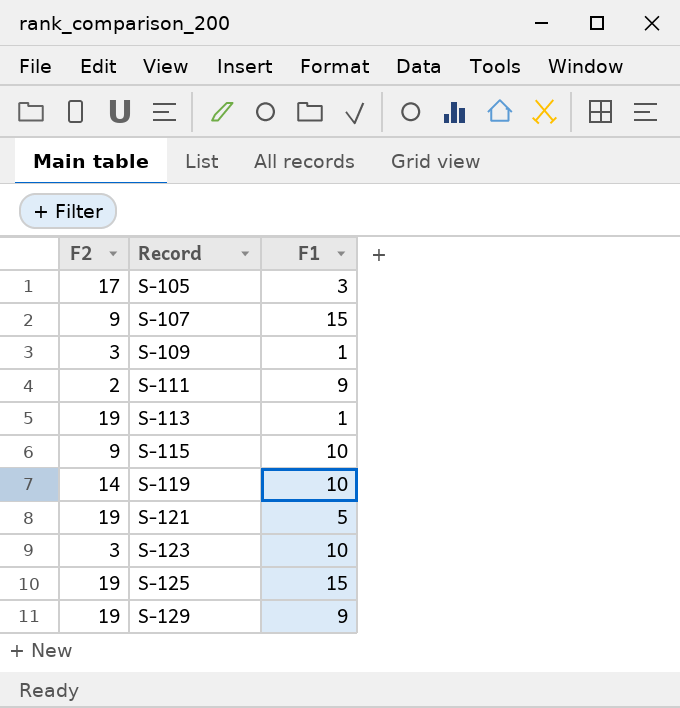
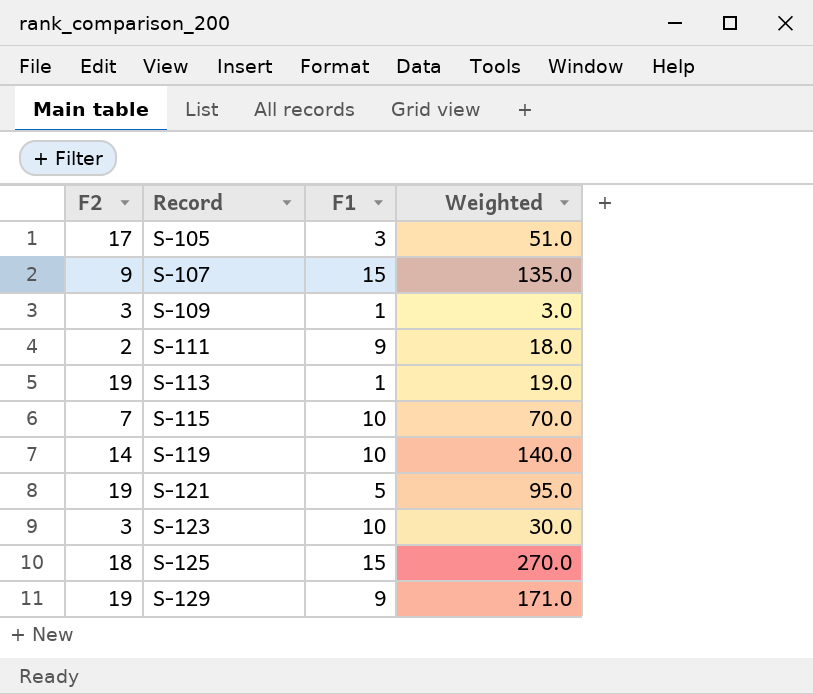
column Weighted | formula: none -> [F2] * [F1]
S-115 | F2: 9 -> 7
S-125 | F2: 19 -> 18

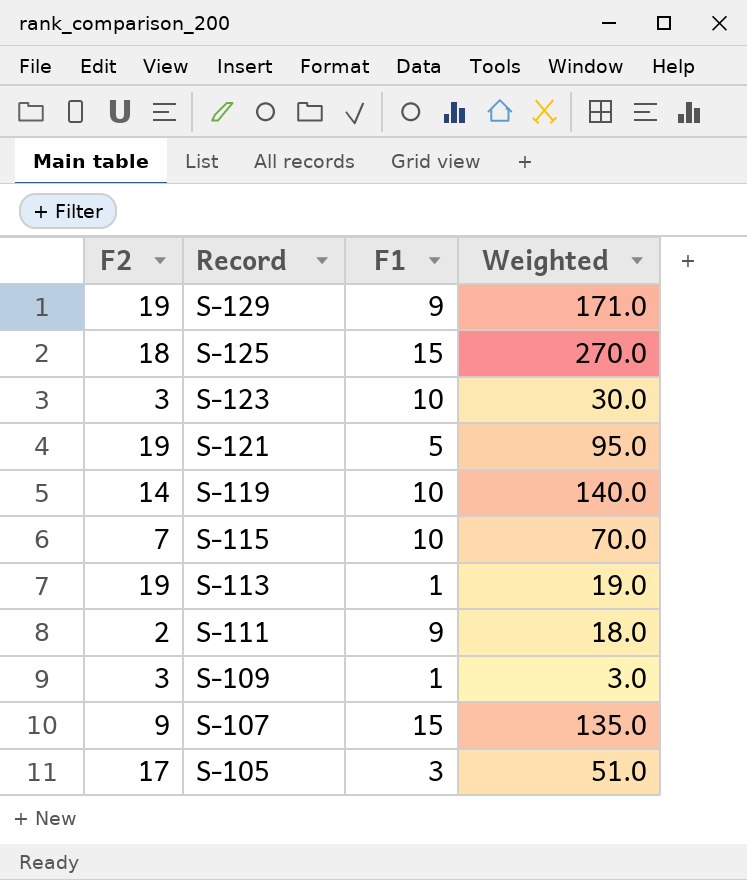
row order: Record ascending -> Record descending

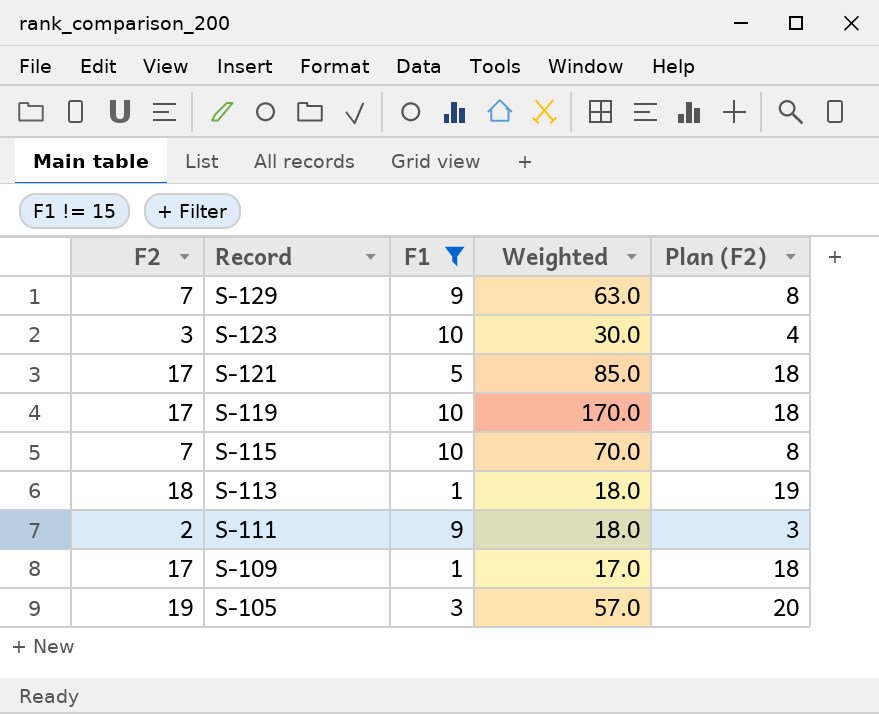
filter: none -> F1 != 15
column Plan (F2) | formula: none -> [F2] + 1
S-129 | F2: 19 -> 7
S-129 | Weighted: 171.0 -> 63.0
S-121 | F2: 19 -> 17
S-121 | Weighted: 95.0 -> 85.0
S-119 | F2: 14 -> 17
S-119 | Weighted: 140.0 -> 170.0
S-113 | F2: 19 -> 18
S-113 | Weighted: 19.0 -> 18.0
S-109 | F2: 3 -> 17
S-109 | Weighted: 3.0 -> 17.0
S-105 | F2: 17 -> 19
S-105 | Weighted: 51.0 -> 57.0

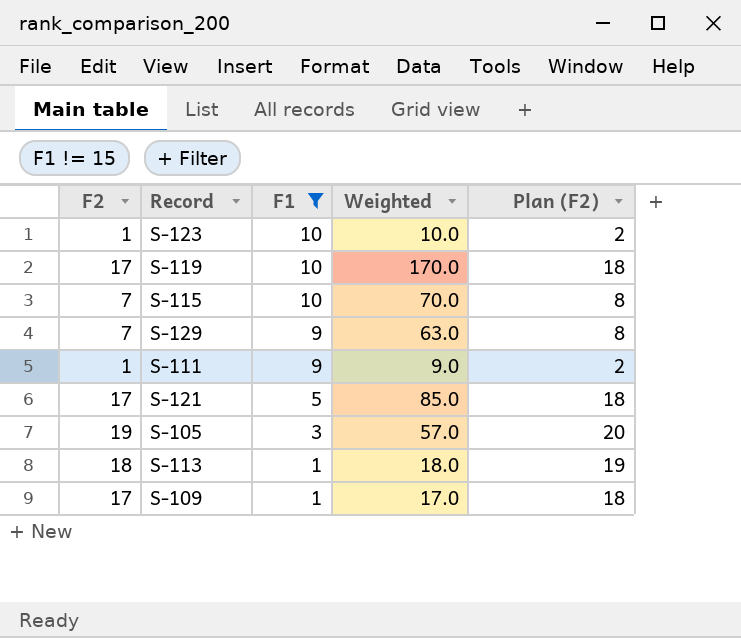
row order: Record descending -> F1 descending
S-123 | F2: 3 -> 1
S-123 | Weighted: 30.0 -> 10.0
S-123 | Plan (F2): 4 -> 2
S-111 | F2: 2 -> 1
S-111 | Weighted: 18.0 -> 9.0
S-111 | Plan (F2): 3 -> 2

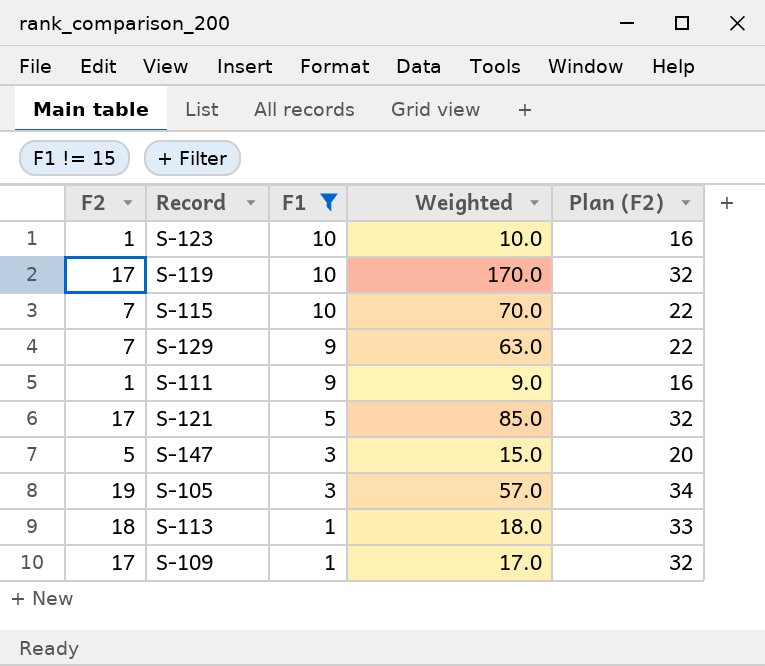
column Plan (F2) | formula: [F2] + 1 -> [F2] + 15
row S-147: none -> 5 | 3 | 15.0 | 20

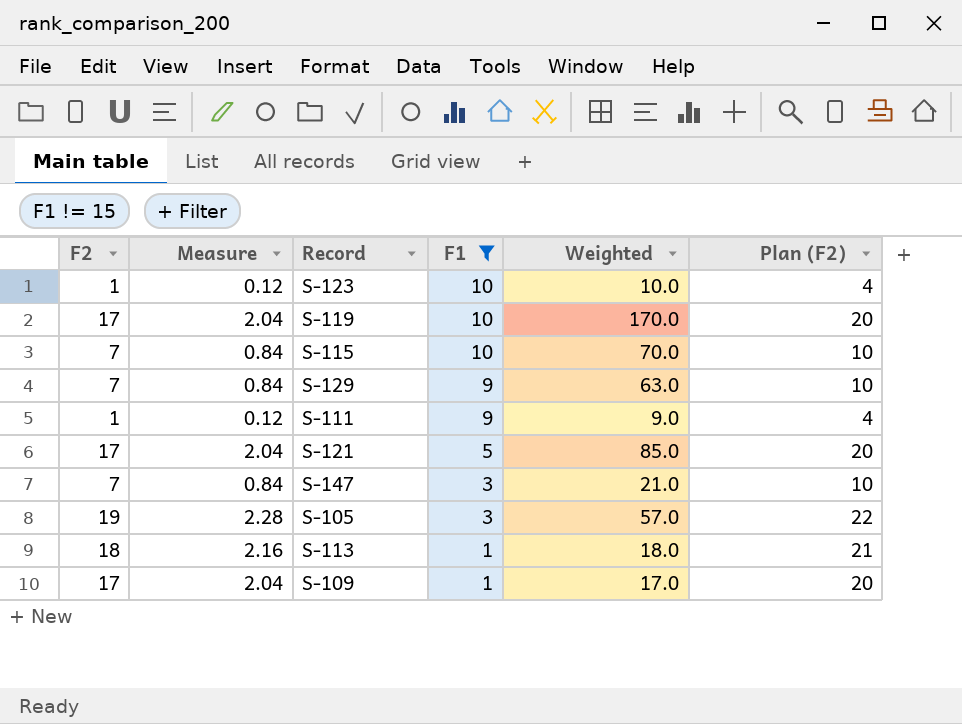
column Measure | formula: none -> [F2] * 0.12
column Plan (F2) | formula: [F2] + 15 -> [F2] + 3
S-147 | F2: 5 -> 7
S-147 | Weighted: 15.0 -> 21.0

